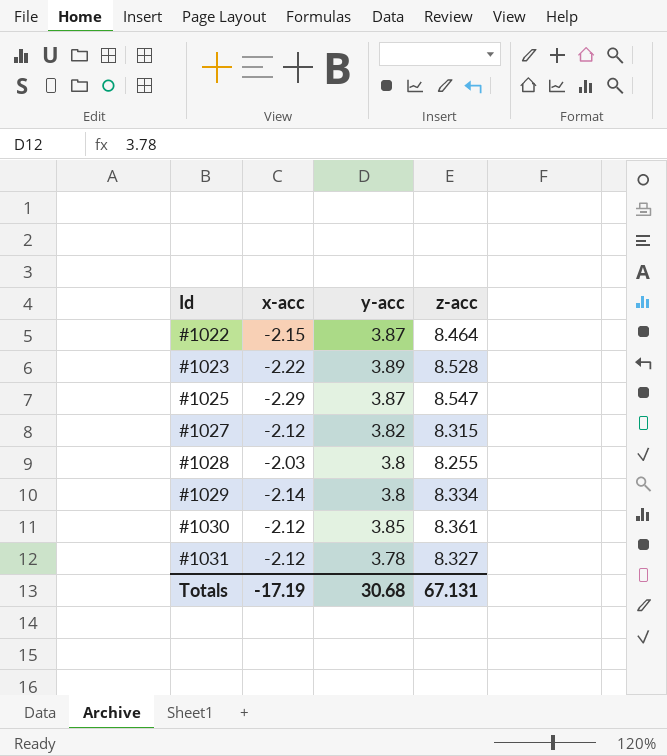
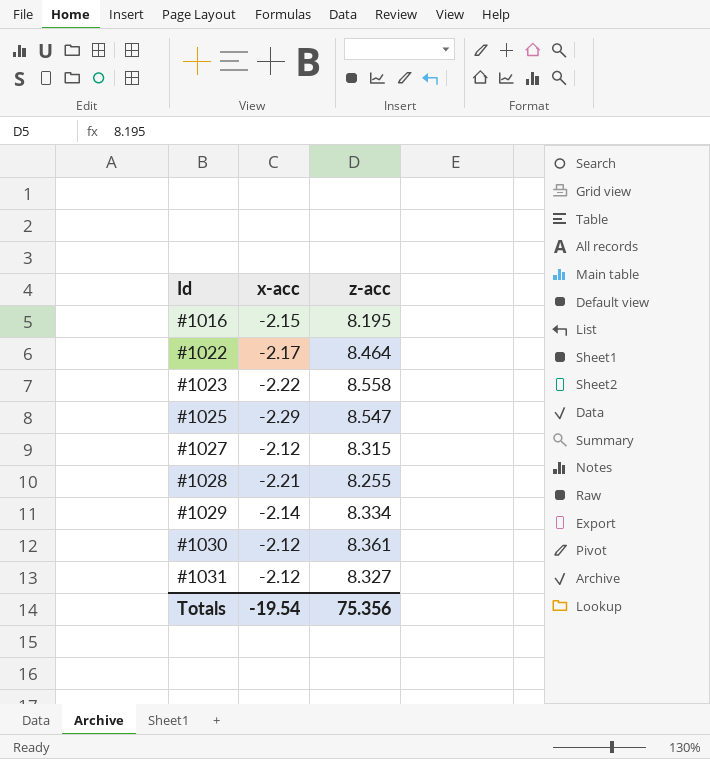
column y-acc | position: 3 -> none
row #1016: none -> -2.15 | 8.195
#1022 | x-acc: -2.15 -> -2.17
#1023 | z-acc: 8.528 -> 8.558
#1028 | x-acc: -2.03 -> -2.21
Totals | x-acc: -17.19 -> -19.54
Totals | z-acc: 67.131 -> 75.356

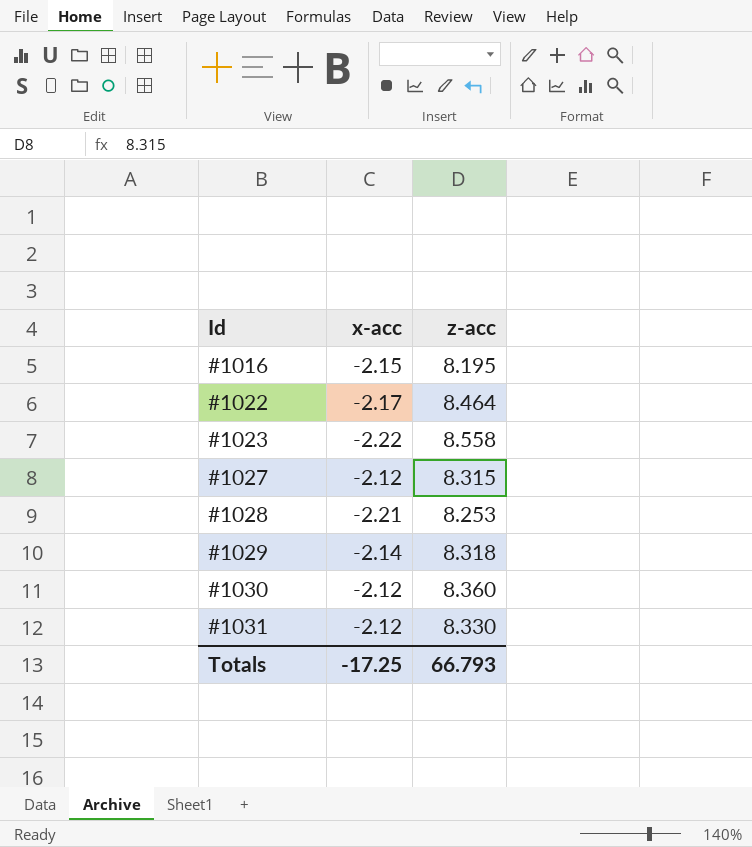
row #1025: -2.29 | 8.547 -> none
#1028 | z-acc: 8.255 -> 8.253
#1029 | z-acc: 8.334 -> 8.318
#1030 | z-acc: 8.361 -> 8.360
#1031 | z-acc: 8.327 -> 8.330
Totals | x-acc: -19.54 -> -17.25
Totals | z-acc: 75.356 -> 66.793

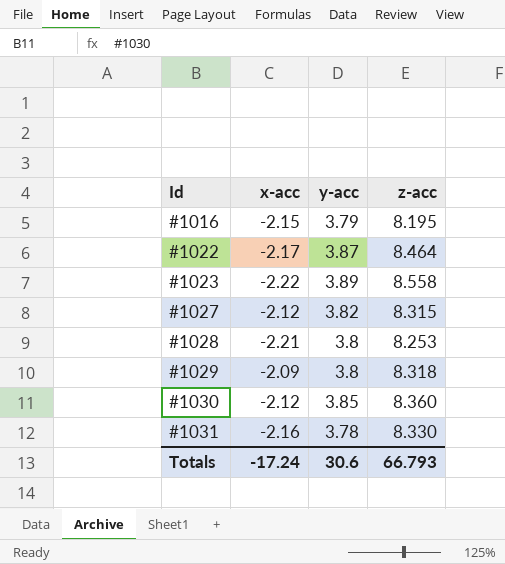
column y-acc | position: none -> 3
#1029 | x-acc: -2.14 -> -2.09
#1031 | x-acc: -2.12 -> -2.16
Totals | x-acc: -17.25 -> -17.24

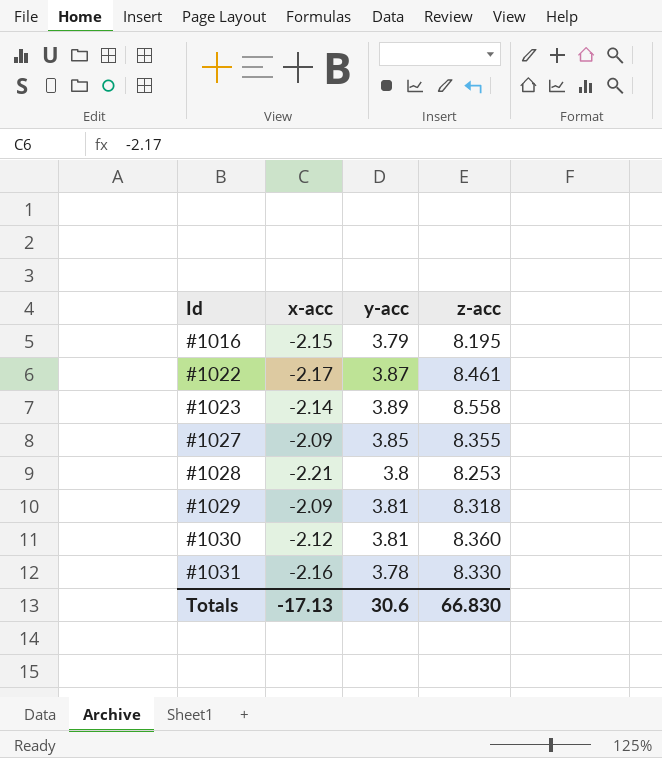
#1022 | z-acc: 8.464 -> 8.461
#1023 | x-acc: -2.22 -> -2.14
#1027 | x-acc: -2.12 -> -2.09
#1027 | y-acc: 3.82 -> 3.85
#1027 | z-acc: 8.315 -> 8.355
#1029 | y-acc: 3.8 -> 3.81
#1030 | y-acc: 3.85 -> 3.81
Totals | x-acc: -17.24 -> -17.13
Totals | z-acc: 66.793 -> 66.830

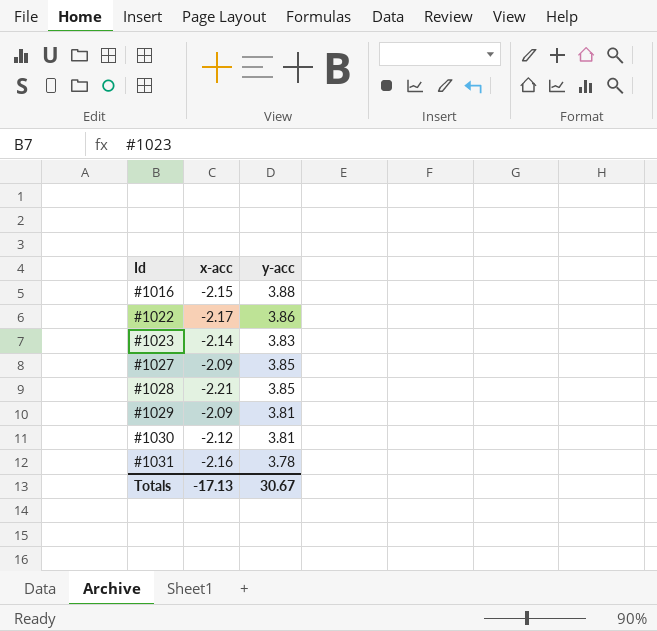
column z-acc | position: 4 -> none
#1016 | y-acc: 3.79 -> 3.88
#1022 | y-acc: 3.87 -> 3.86
#1023 | y-acc: 3.89 -> 3.83
#1028 | y-acc: 3.8 -> 3.85
Totals | y-acc: 30.6 -> 30.67

